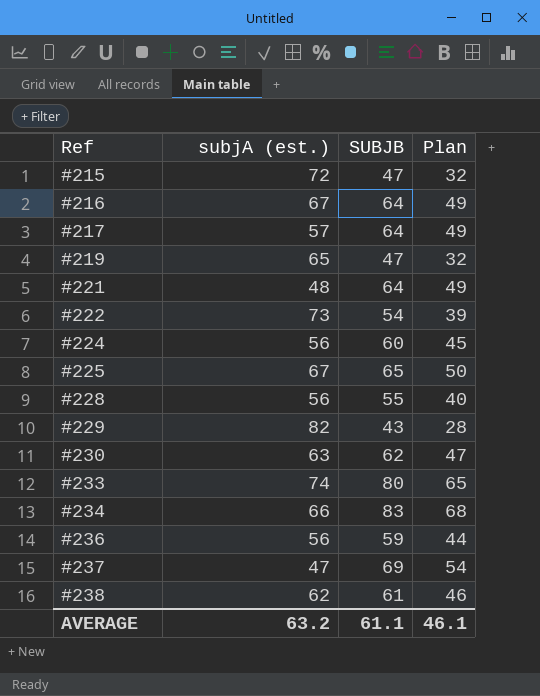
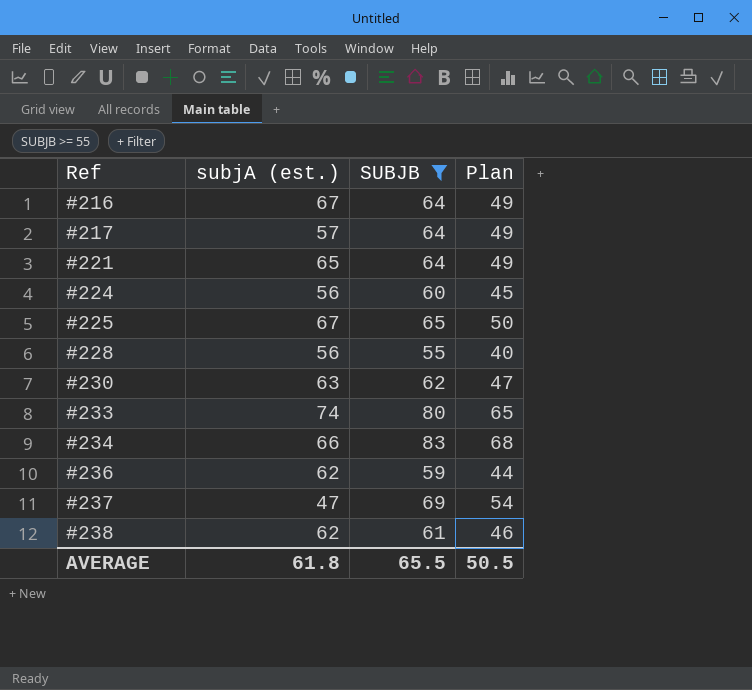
filter: none -> SUBJB >= 55
#221 | subjA (est.): 48 -> 65
#236 | subjA (est.): 56 -> 62
AVERAGE | subjA (est.): 63.2 -> 61.8
AVERAGE | SUBJB: 61.1 -> 65.5
AVERAGE | Plan: 46.1 -> 50.5

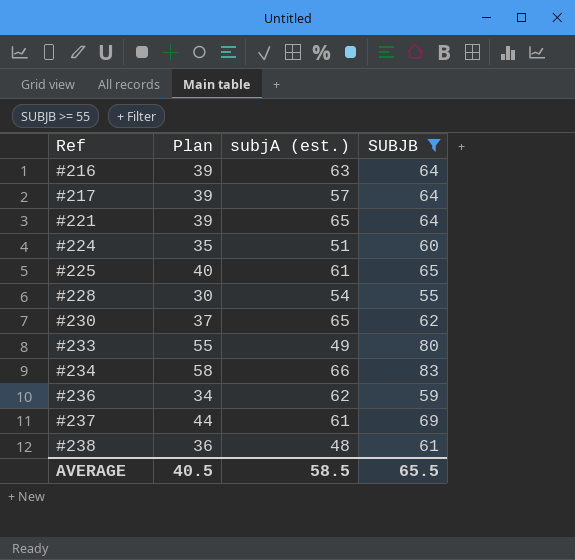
column Plan | formula: [SUBJB] - 15 -> [SUBJB] - 25
column Plan | position: 4 -> 2
#216 | subjA (est.): 67 -> 63
#224 | subjA (est.): 56 -> 51
#225 | subjA (est.): 67 -> 61
#228 | subjA (est.): 56 -> 54
#230 | subjA (est.): 63 -> 65
#233 | subjA (est.): 74 -> 49
#237 | subjA (est.): 47 -> 61
#238 | subjA (est.): 62 -> 48
AVERAGE | Plan: 50.5 -> 40.5
AVERAGE | subjA (est.): 61.8 -> 58.5

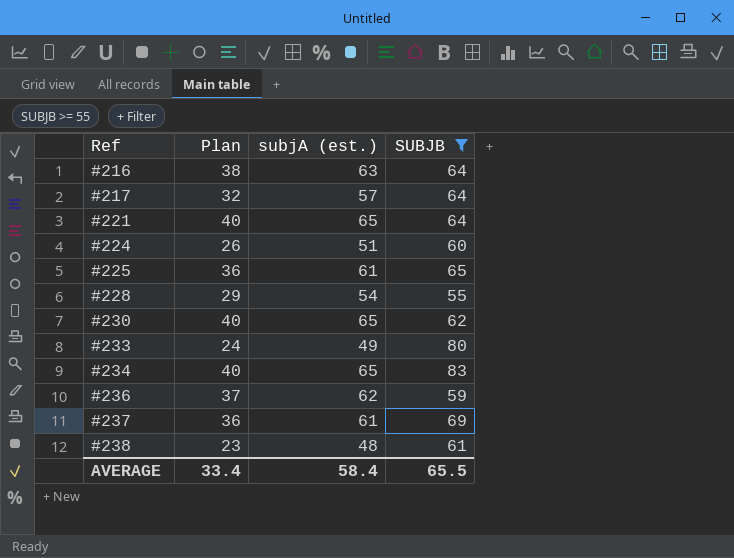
column Plan | formula: [SUBJB] - 25 -> [subjA (est.)] - 25
#234 | subjA (est.): 66 -> 65
AVERAGE | Plan: 40.5 -> 33.4
AVERAGE | subjA (est.): 58.5 -> 58.4

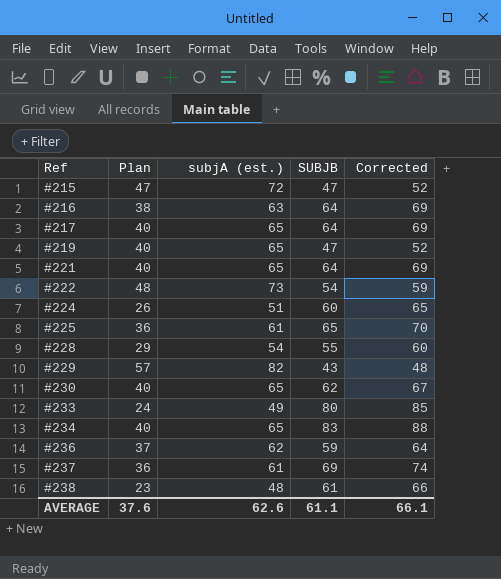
filter: SUBJB >= 55 -> none
column Corrected | formula: none -> [SUBJB] + 5
#217 | Plan: 32 -> 40
#217 | subjA (est.): 57 -> 65
AVERAGE | Plan: 33.4 -> 37.6
AVERAGE | subjA (est.): 58.4 -> 62.6
AVERAGE | SUBJB: 65.5 -> 61.1

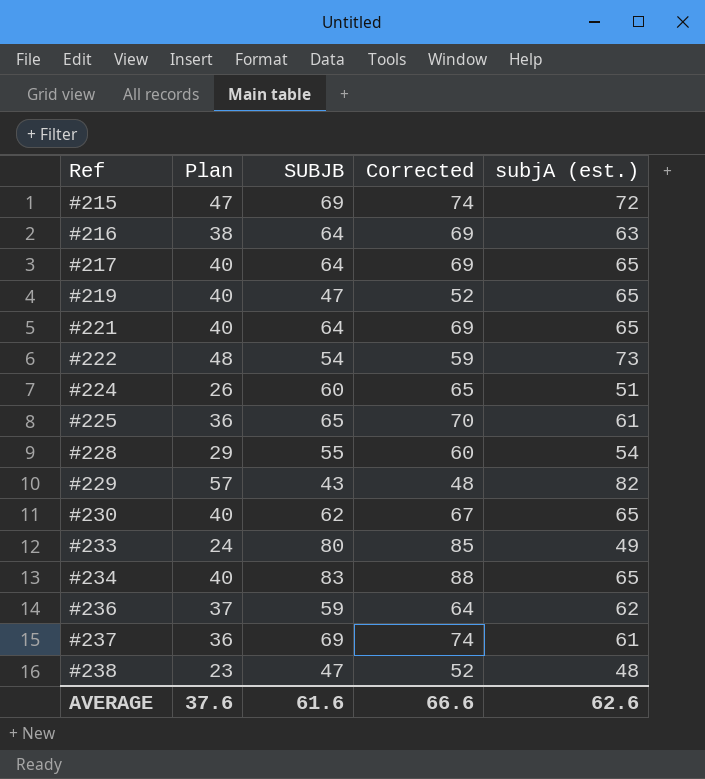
column subjA (est.) | position: 3 -> 5
#215 | SUBJB: 47 -> 69
#215 | Corrected: 52 -> 74
#238 | SUBJB: 61 -> 47
#238 | Corrected: 66 -> 52
AVERAGE | SUBJB: 61.1 -> 61.6
AVERAGE | Corrected: 66.1 -> 66.6

